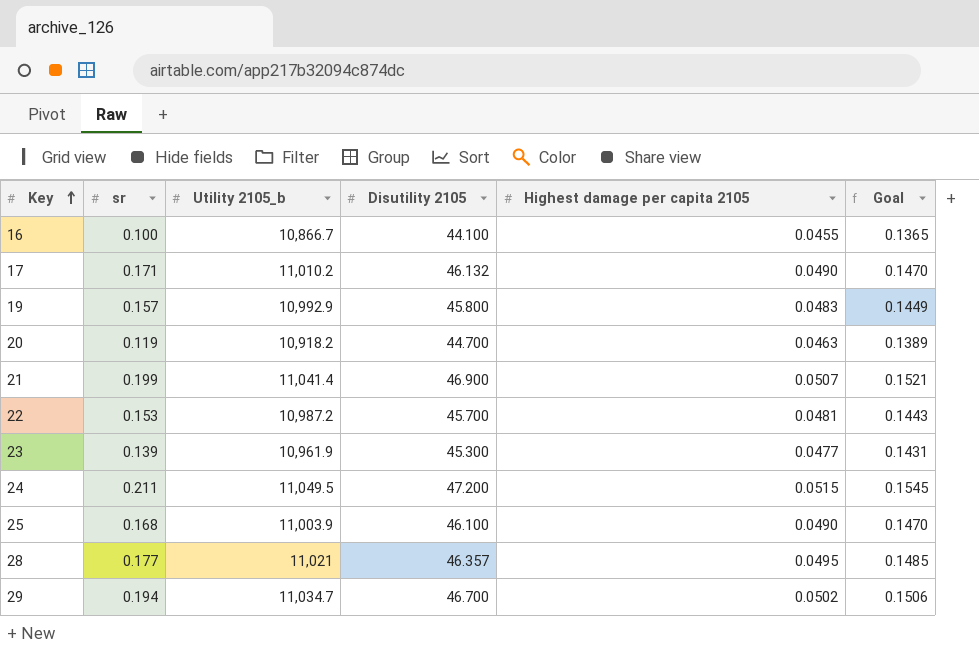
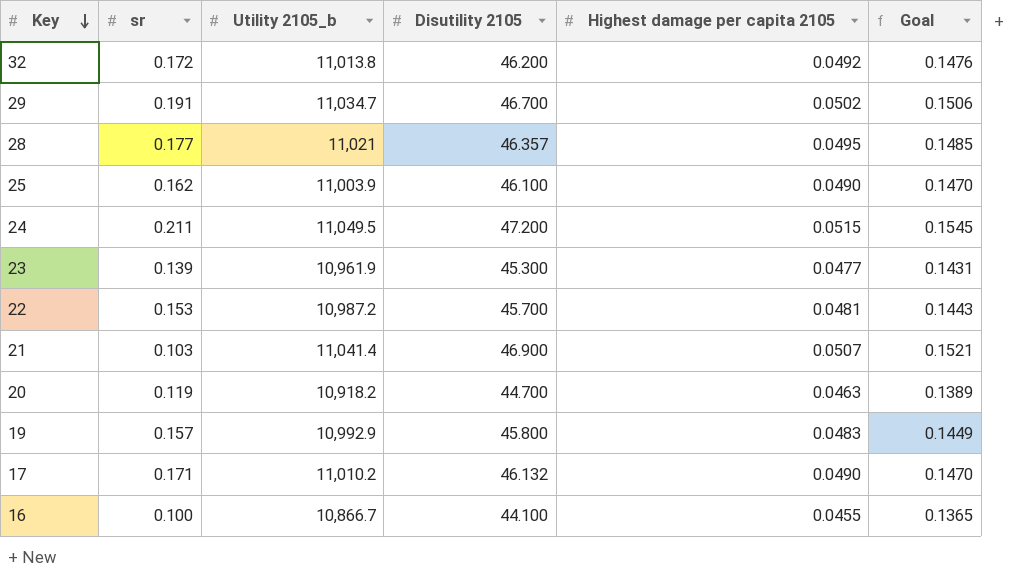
row order: Key ascending -> Key descending
row 32: none -> 0.172 | 11,013.8 | 46.200 | 0.0492 | 0.1476
29 | sr: 0.194 -> 0.191
25 | sr: 0.168 -> 0.162
21 | sr: 0.199 -> 0.103

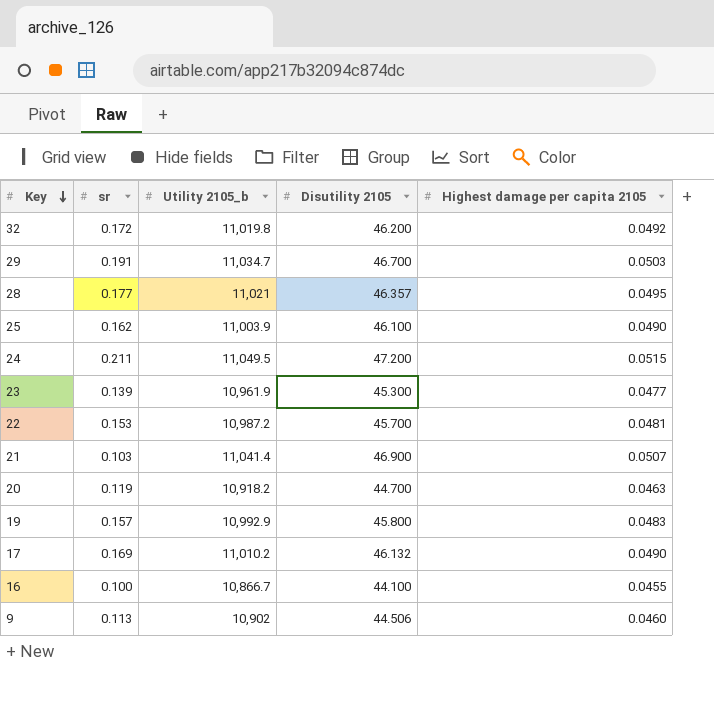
column Goal | formula: [Highest damage per capita 2105] * 3 -> none
32 | Utility 2105_b: 11,013.8 -> 11,019.8
29 | Highest damage per capita 2105: 0.0502 -> 0.0503
17 | sr: 0.171 -> 0.169
row 9: none -> 0.113 | 10,902 | 44.506 | 0.0460

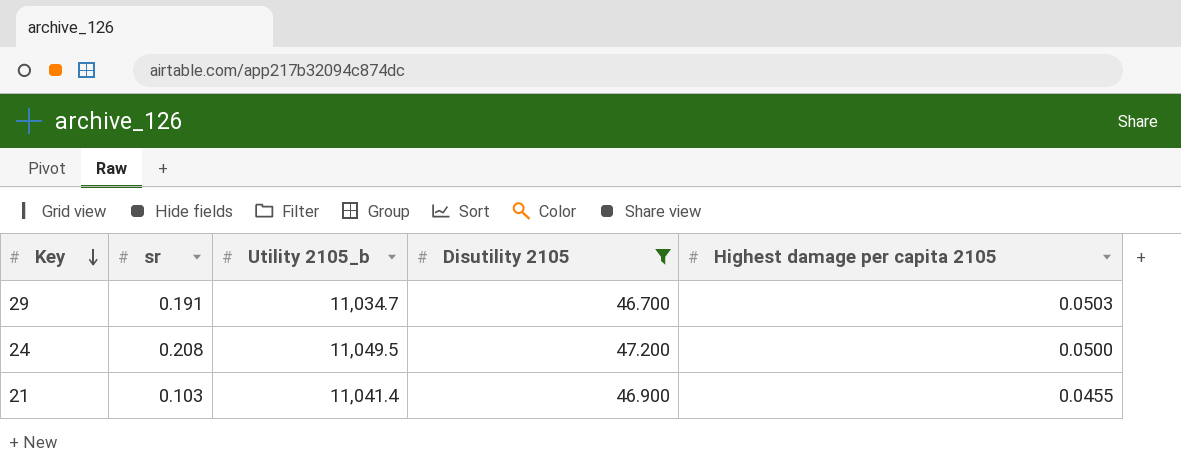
filter: none -> Disutility 2105 >= 46.700
24 | sr: 0.211 -> 0.208
24 | Highest damage per capita 2105: 0.0515 -> 0.0500
21 | Highest damage per capita 2105: 0.0507 -> 0.0455

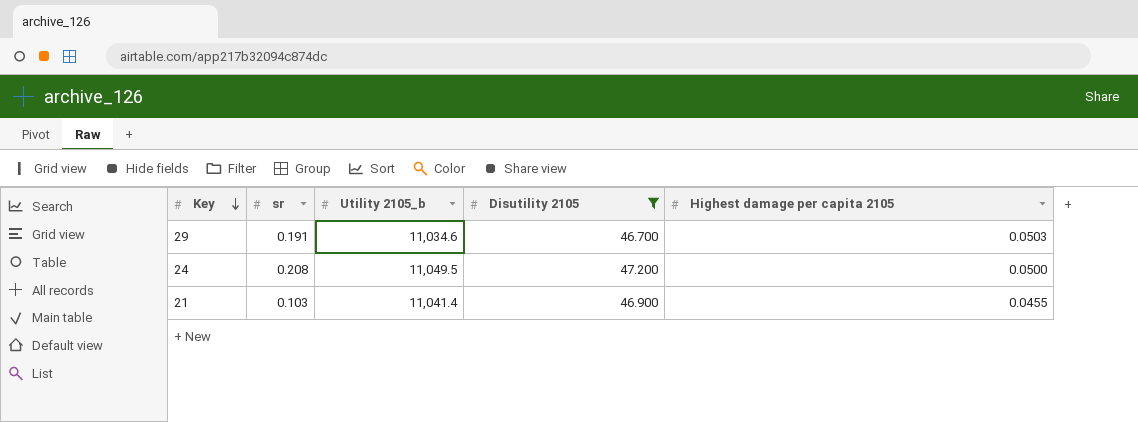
29 | Utility 2105_b: 11,034.7 -> 11,034.6

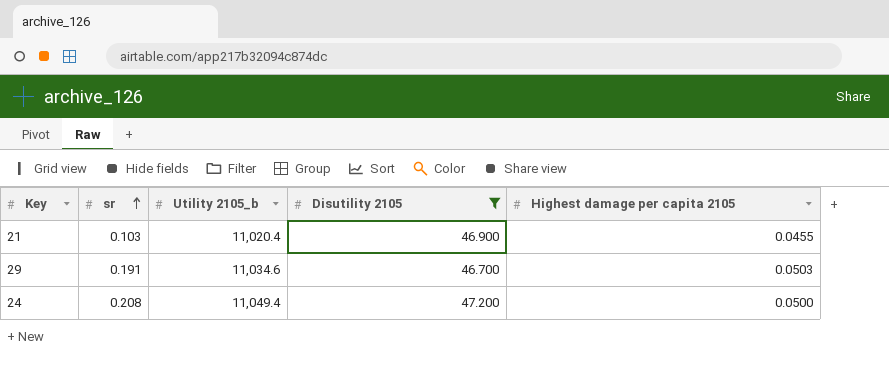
row order: Key descending -> sr ascending
21 | Utility 2105_b: 11,041.4 -> 11,020.4
24 | Utility 2105_b: 11,049.5 -> 11,049.4

